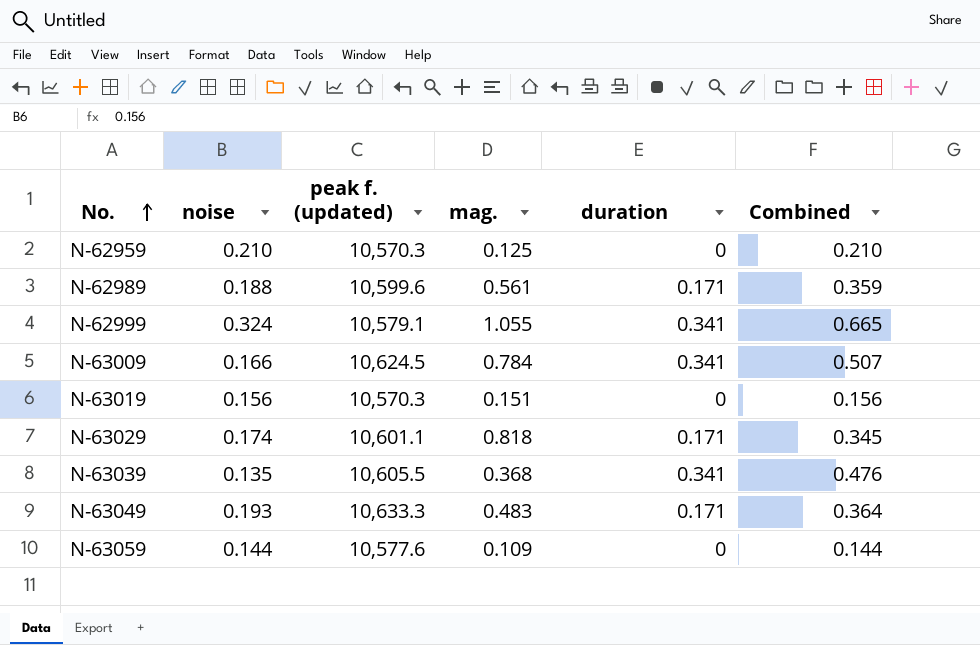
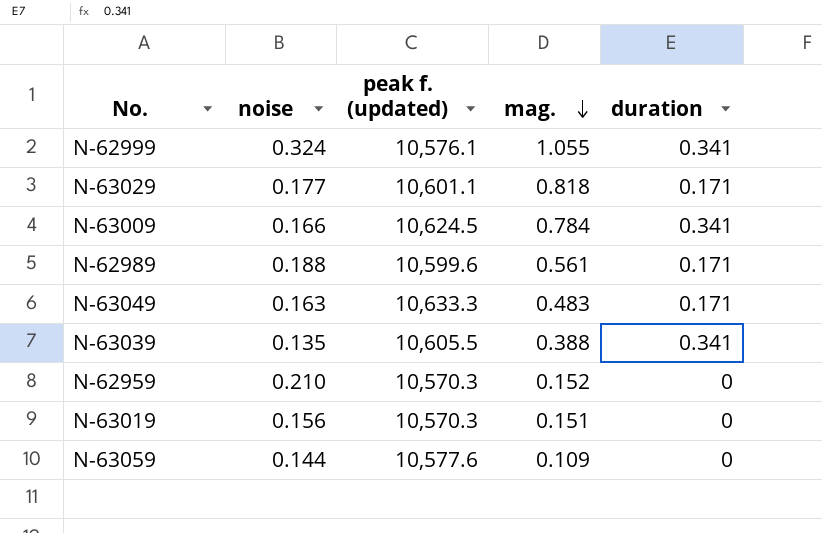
row order: No. ascending -> mag. descending
column Combined | formula: [noise] + [duration] -> none
N-62999 | peak f. (updated): 10,579.1 -> 10,576.1
N-63029 | noise: 0.174 -> 0.177
N-63049 | noise: 0.193 -> 0.163
N-63039 | mag.: 0.368 -> 0.388
N-62959 | mag.: 0.125 -> 0.152

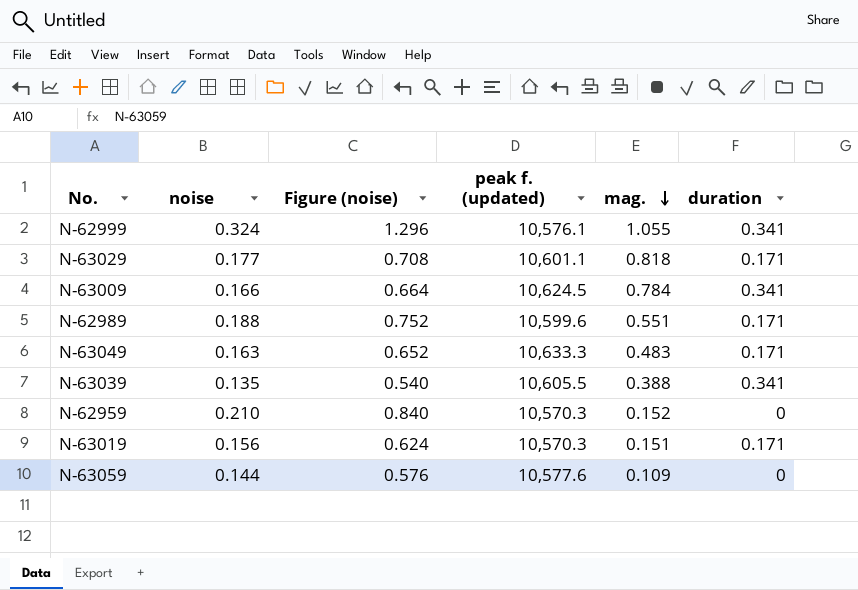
column Figure (noise) | formula: none -> [noise] * 4
N-62989 | mag.: 0.561 -> 0.551
N-63019 | duration: 0 -> 0.171

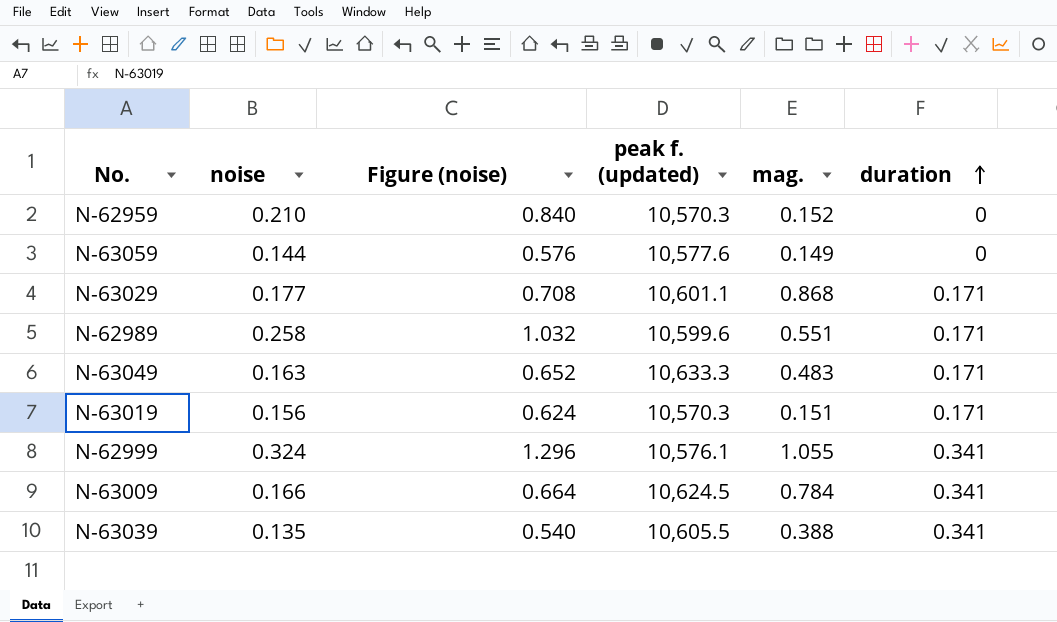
row order: mag. descending -> duration ascending
N-63059 | mag.: 0.109 -> 0.149
N-63029 | mag.: 0.818 -> 0.868
N-62989 | noise: 0.188 -> 0.258
N-62989 | Figure (noise): 0.752 -> 1.032

